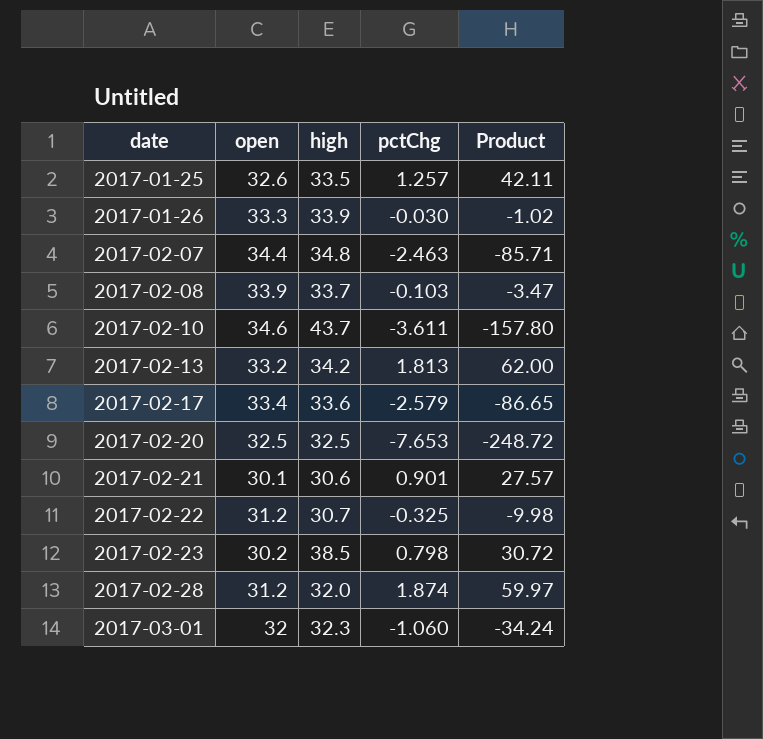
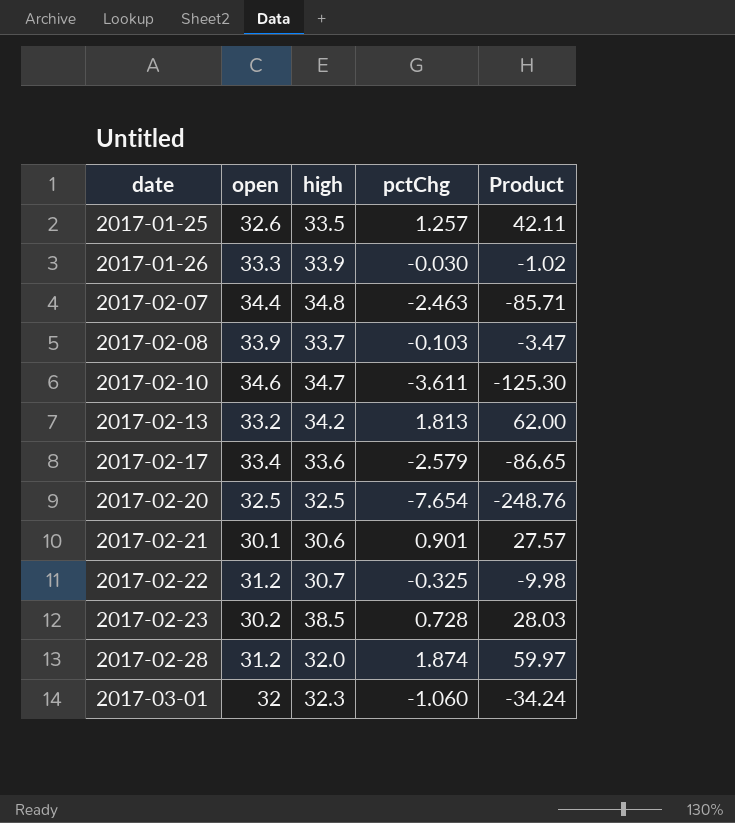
2017-02-10 | high: 43.7 -> 34.7
2017-02-10 | Product: -157.80 -> -125.30
2017-02-20 | pctChg: -7.653 -> -7.654
2017-02-20 | Product: -248.72 -> -248.76
2017-02-23 | pctChg: 0.798 -> 0.728
2017-02-23 | Product: 30.72 -> 28.03

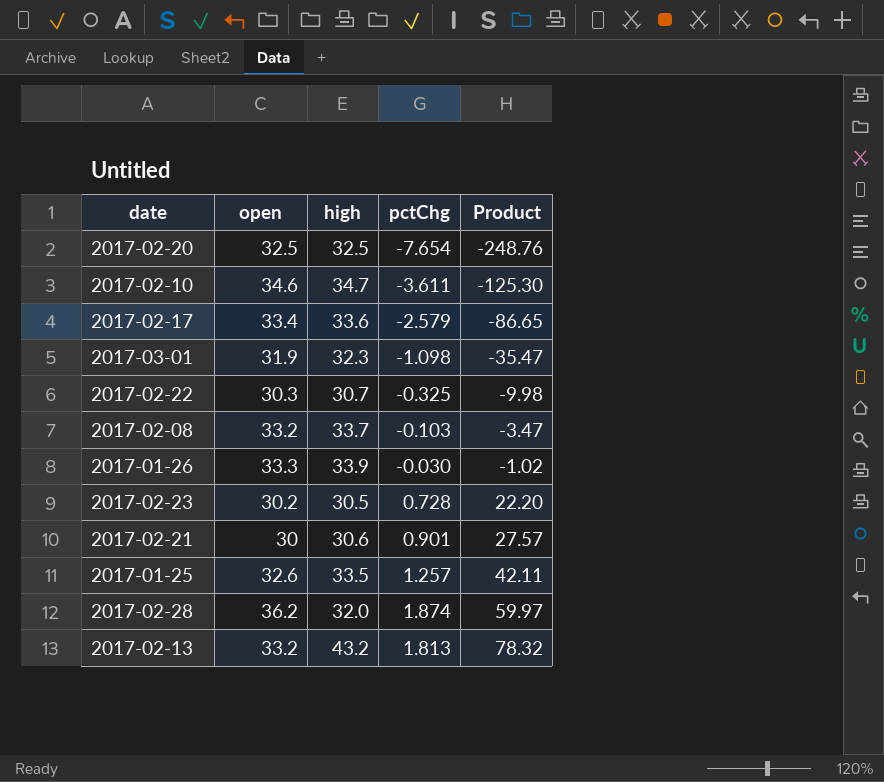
row order: date ascending -> Product ascending
row 2017-02-07: 34.4 | 34.8 | -2.463 | -85.71 -> none
2017-03-01 | open: 32 -> 31.9
2017-03-01 | pctChg: -1.060 -> -1.098
2017-03-01 | Product: -34.24 -> -35.47
2017-02-22 | open: 31.2 -> 30.3
2017-02-08 | open: 33.9 -> 33.2
2017-02-23 | high: 38.5 -> 30.5
2017-02-23 | Product: 28.03 -> 22.20
2017-02-21 | open: 30.1 -> 30
2017-02-28 | open: 31.2 -> 36.2
2017-02-13 | high: 34.2 -> 43.2
2017-02-13 | Product: 62.00 -> 78.32

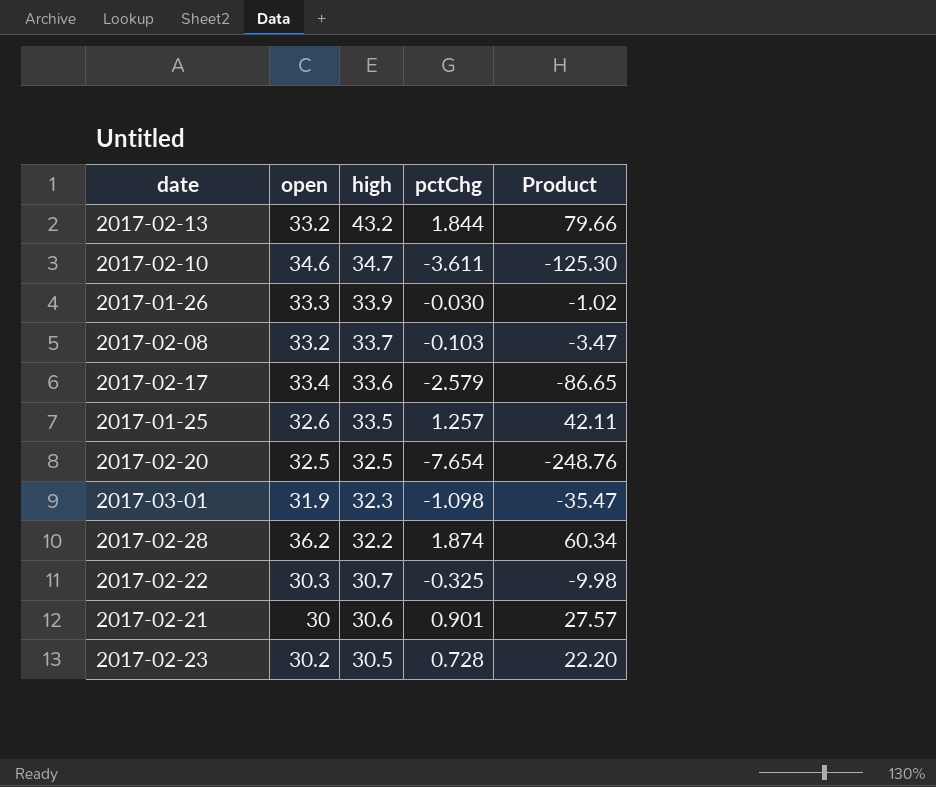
row order: Product ascending -> high descending
2017-02-13 | pctChg: 1.813 -> 1.844
2017-02-13 | Product: 78.32 -> 79.66
2017-02-28 | high: 32.0 -> 32.2
2017-02-28 | Product: 59.97 -> 60.34

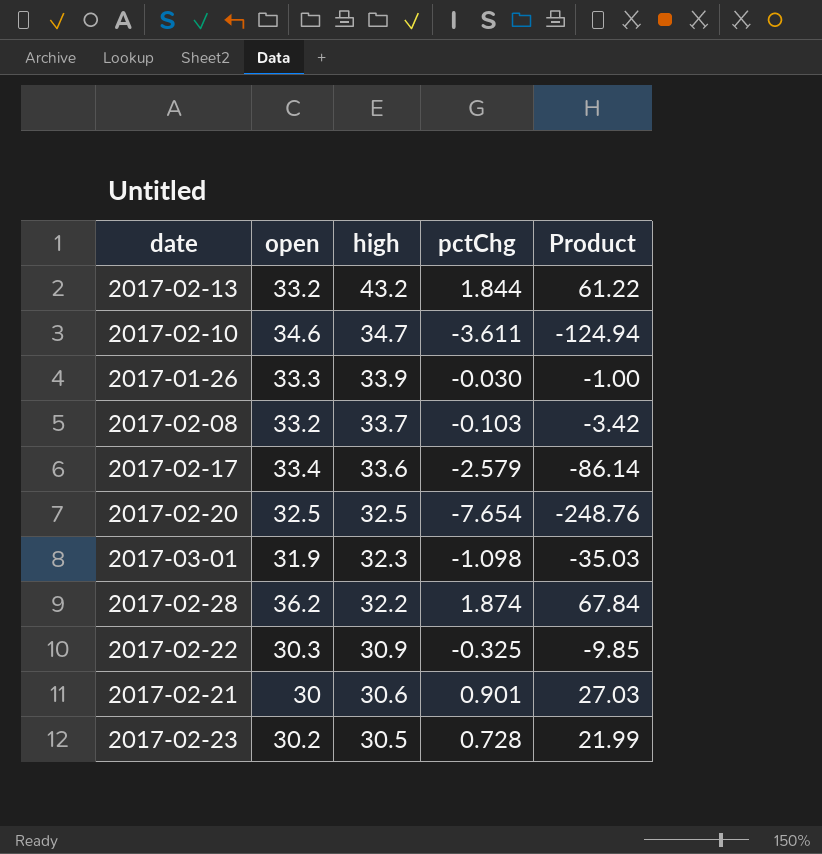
column Product | formula: [high] * [pctChg] -> [open] * [pctChg]
row 2017-01-25: 32.6 | 33.5 | 1.257 | 42.11 -> none
2017-02-22 | high: 30.7 -> 30.9

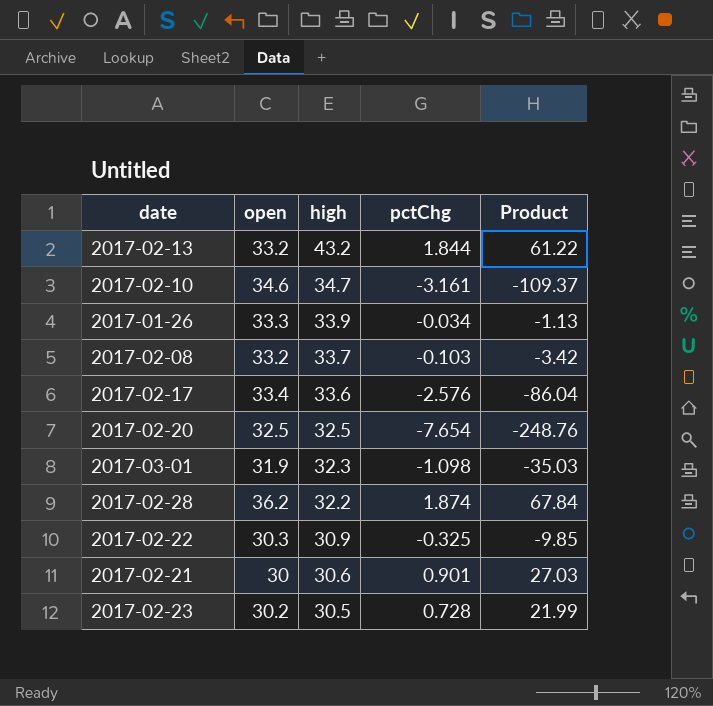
2017-02-10 | pctChg: -3.611 -> -3.161
2017-02-10 | Product: -124.94 -> -109.37
2017-01-26 | pctChg: -0.030 -> -0.034
2017-01-26 | Product: -1.00 -> -1.13
2017-02-17 | pctChg: -2.579 -> -2.576
2017-02-17 | Product: -86.14 -> -86.04

